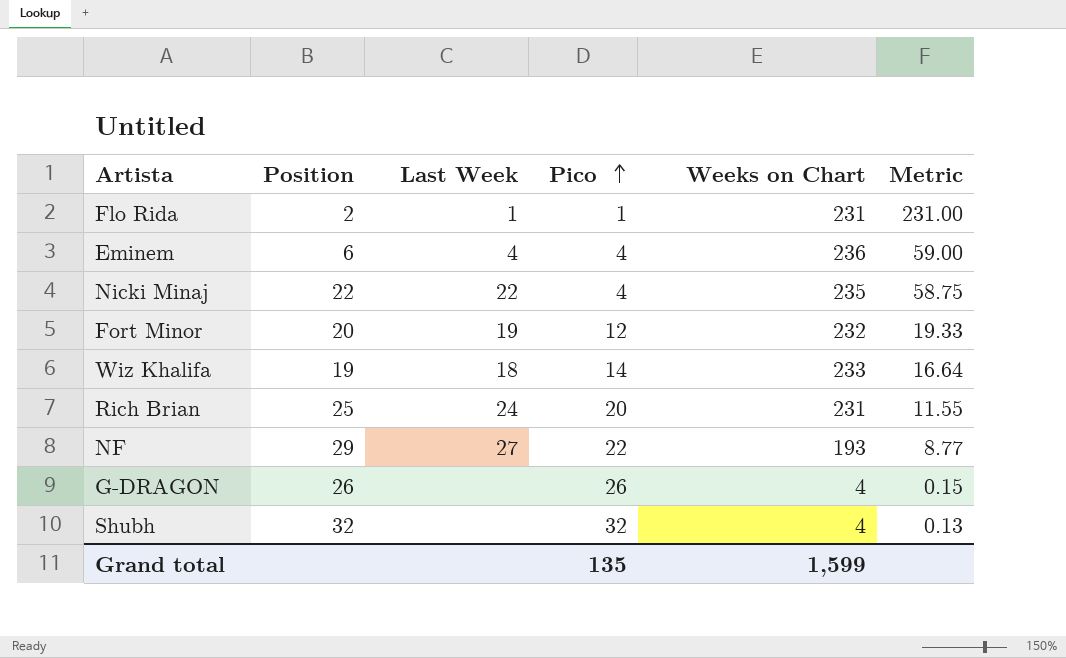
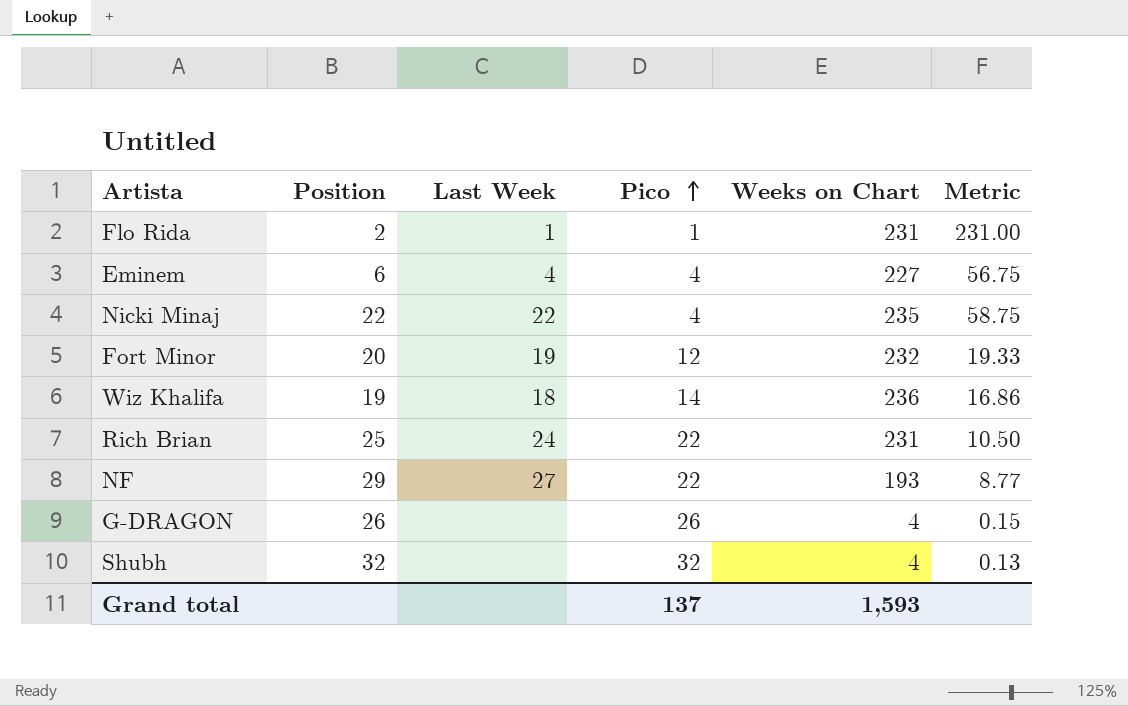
Eminem | Weeks on Chart: 236 -> 227
Eminem | Metric: 59.00 -> 56.75
Wiz Khalifa | Weeks on Chart: 233 -> 236
Wiz Khalifa | Metric: 16.64 -> 16.86
Rich Brian | Pico: 20 -> 22
Rich Brian | Metric: 11.55 -> 10.50
Grand total | Pico: 135 -> 137
Grand total | Weeks on Chart: 1,599 -> 1,593

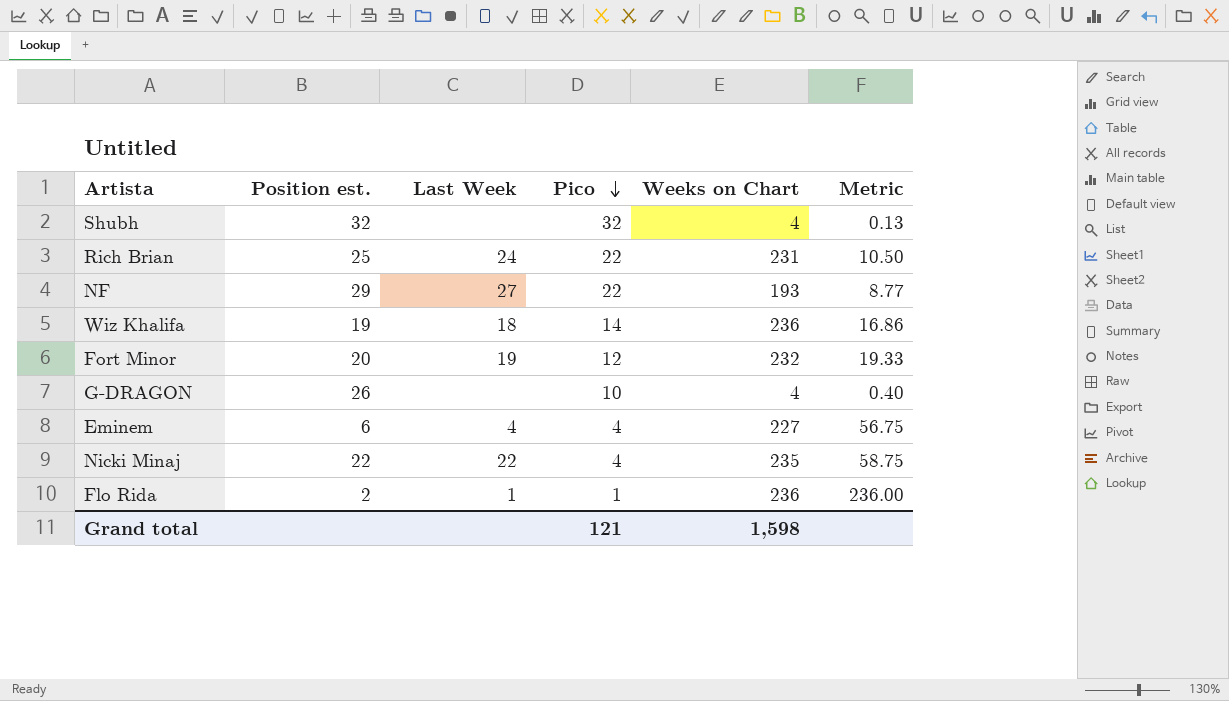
row order: Pico ascending -> Pico descending
column name: Position -> Position est.
G-DRAGON | Pico: 26 -> 10
G-DRAGON | Metric: 0.15 -> 0.40
Flo Rida | Weeks on Chart: 231 -> 236
Flo Rida | Metric: 231.00 -> 236.00
Grand total | Pico: 137 -> 121
Grand total | Weeks on Chart: 1,593 -> 1,598

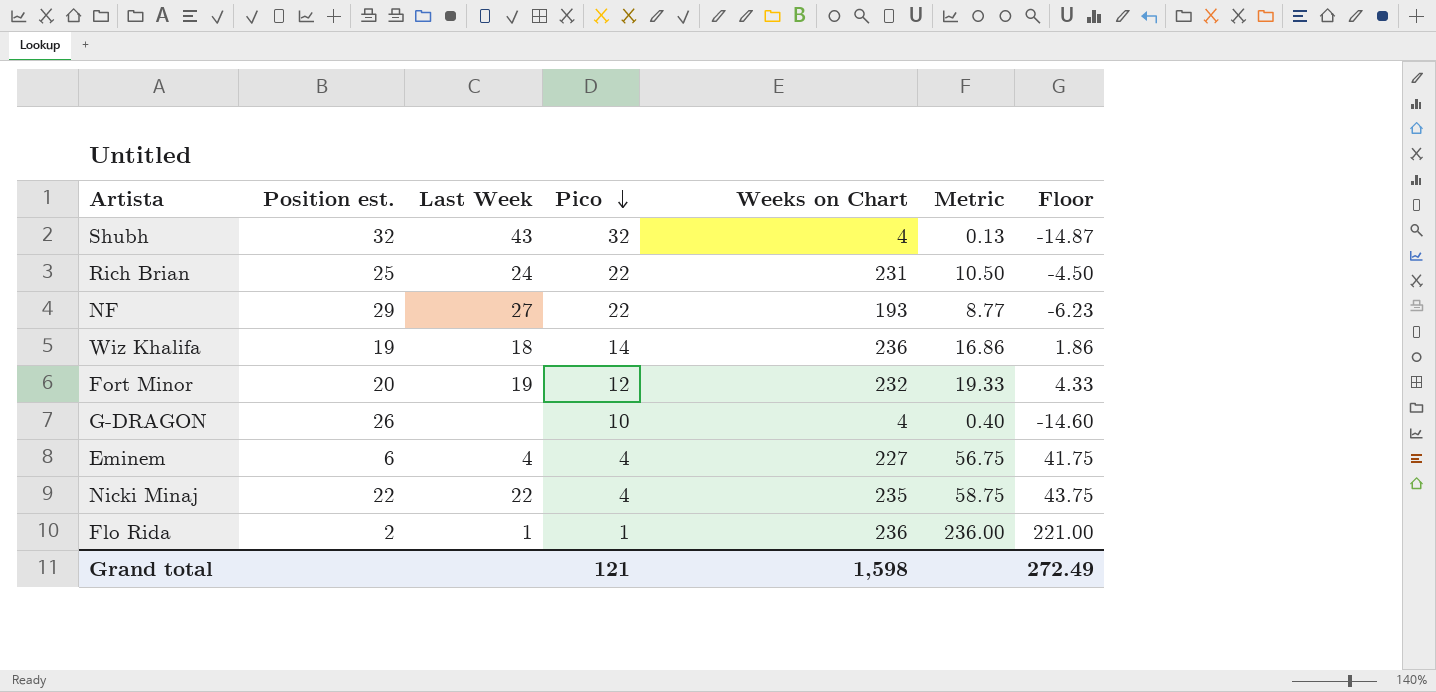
column Floor | formula: none -> [Metric] - 15
Shubh | Last Week: none -> 43

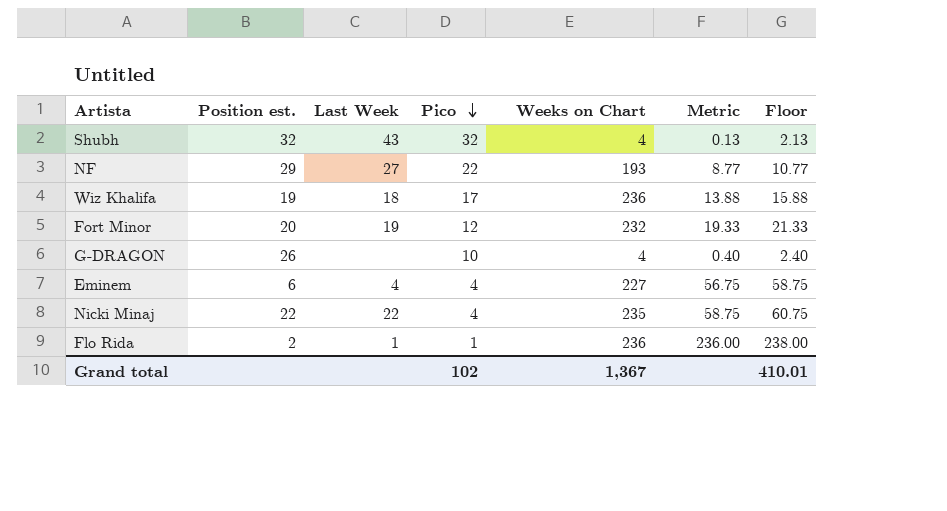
column Floor | formula: [Metric] - 15 -> [Metric] + 2
row Rich Brian: 25 | 24 | 22 | 231 | 10.50 | -4.50 -> none
Wiz Khalifa | Pico: 14 -> 17
Wiz Khalifa | Metric: 16.86 -> 13.88
Grand total | Pico: 121 -> 102
Grand total | Weeks on Chart: 1,598 -> 1,367
Grand total | Floor: 272.49 -> 410.01

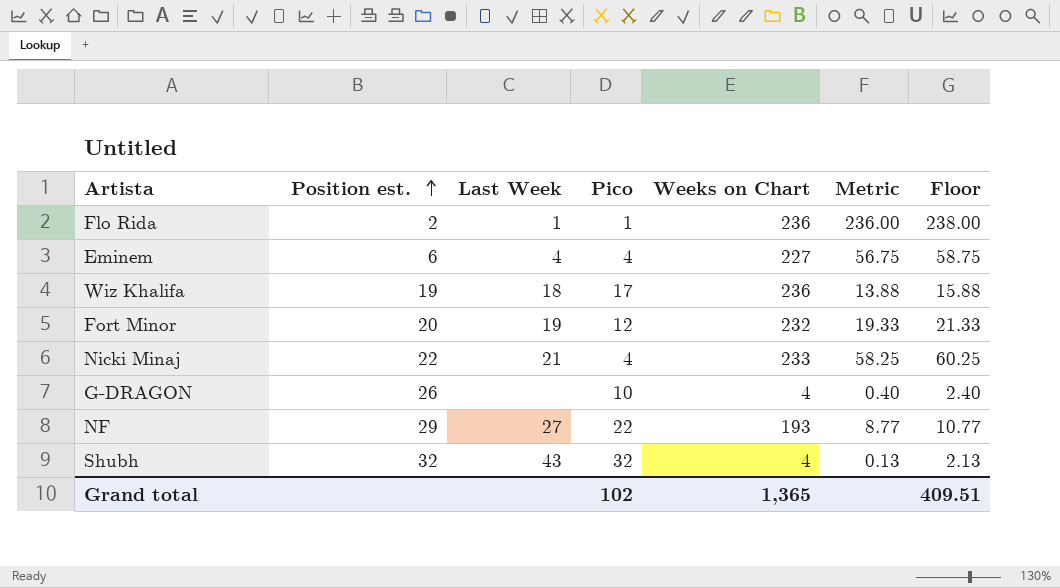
row order: Pico descending -> Position est. ascending
Nicki Minaj | Last Week: 22 -> 21
Nicki Minaj | Weeks on Chart: 235 -> 233
Nicki Minaj | Metric: 58.75 -> 58.25
Nicki Minaj | Floor: 60.75 -> 60.25
Grand total | Weeks on Chart: 1,367 -> 1,365
Grand total | Floor: 410.01 -> 409.51

